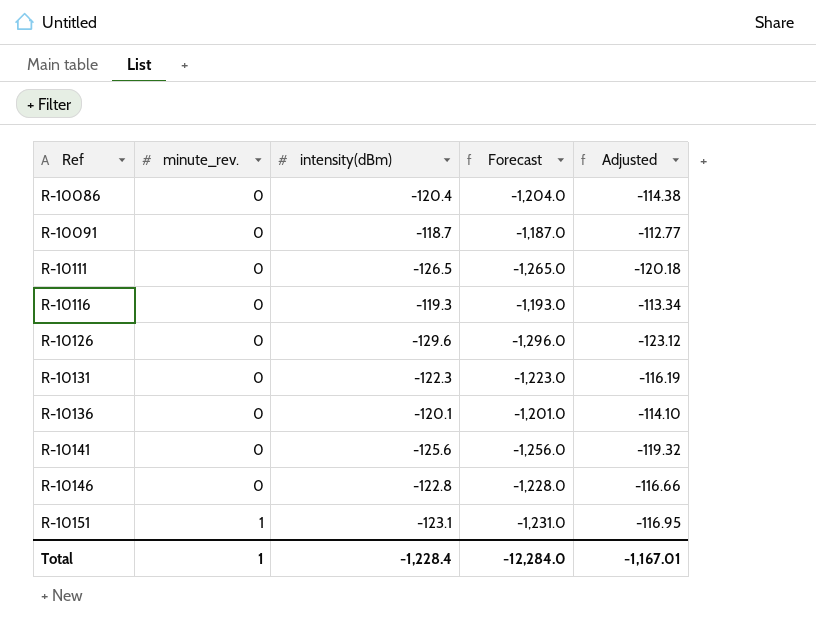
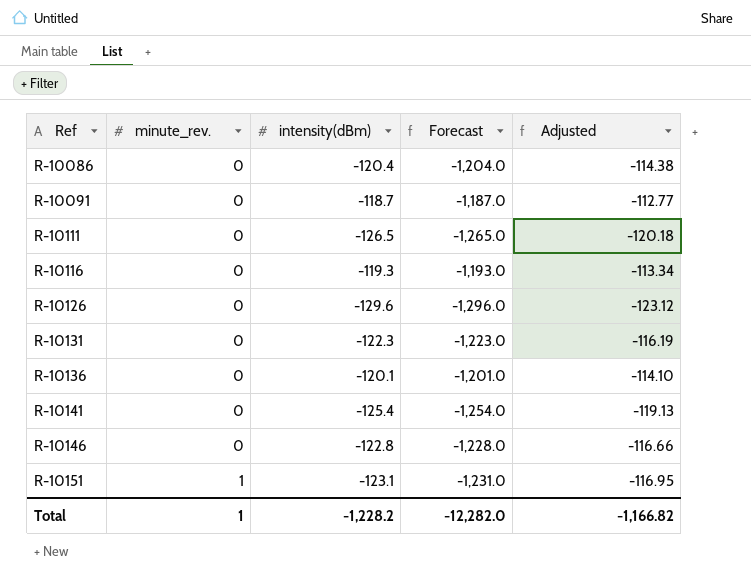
R-10141 | intensity(dBm): -125.6 -> -125.4
R-10141 | Forecast: -1,256.0 -> -1,254.0
R-10141 | Adjusted: -119.32 -> -119.13
Total | intensity(dBm): -1,228.4 -> -1,228.2
Total | Forecast: -12,284.0 -> -12,282.0
Total | Adjusted: -1,167.01 -> -1,166.82

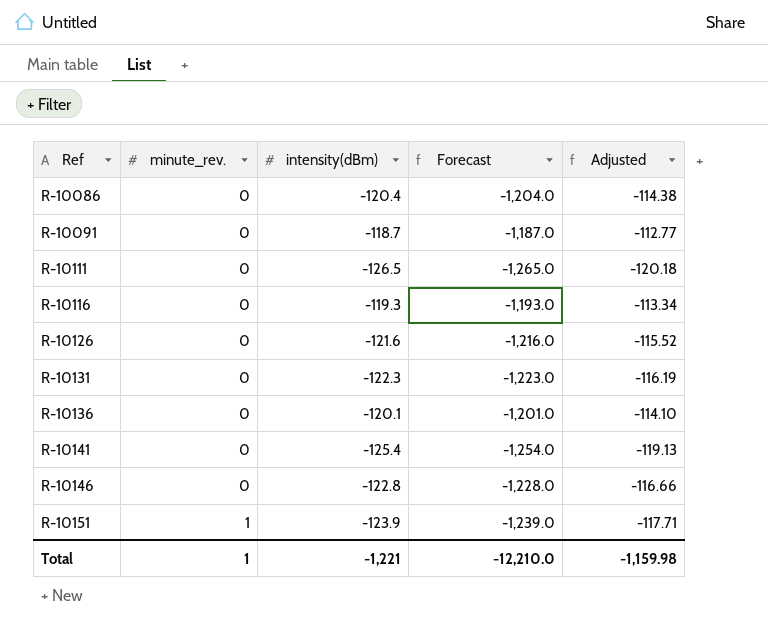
R-10126 | intensity(dBm): -129.6 -> -121.6
R-10126 | Forecast: -1,296.0 -> -1,216.0
R-10126 | Adjusted: -123.12 -> -115.52
R-10151 | intensity(dBm): -123.1 -> -123.9
R-10151 | Forecast: -1,231.0 -> -1,239.0
R-10151 | Adjusted: -116.95 -> -117.71
Total | intensity(dBm): -1,228.2 -> -1,221
Total | Forecast: -12,282.0 -> -12,210.0
Total | Adjusted: -1,166.82 -> -1,159.98

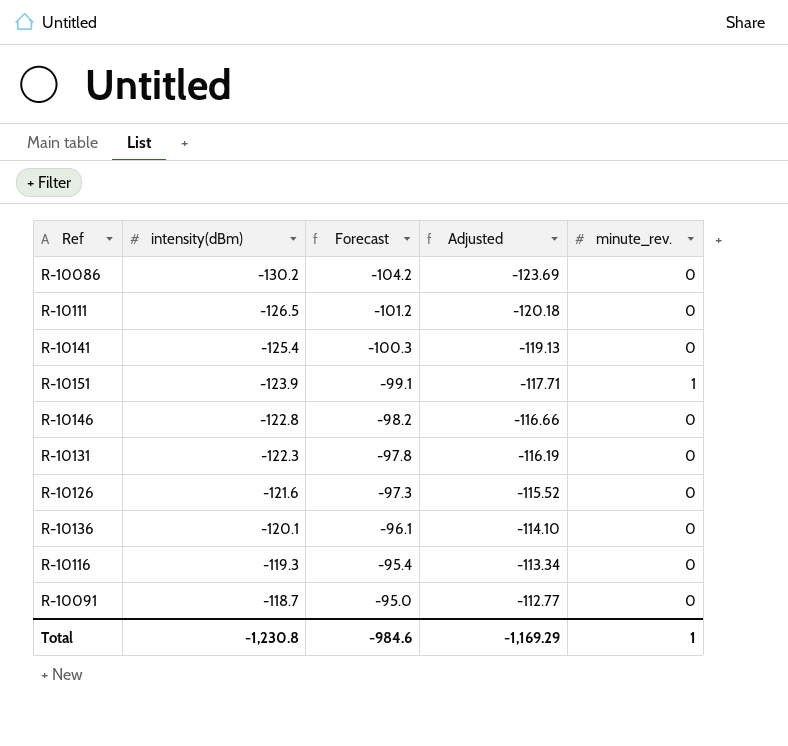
row order: Ref ascending -> intensity(dBm) ascending
column Forecast | formula: [intensity(dBm)] * 10 -> [intensity(dBm)] * 0.8
column minute_rev. | position: 2 -> 5
R-10086 | intensity(dBm): -120.4 -> -130.2
R-10086 | Adjusted: -114.38 -> -123.69
Total | intensity(dBm): -1,221 -> -1,230.8
Total | Forecast: -12,210.0 -> -984.6
Total | Adjusted: -1,159.98 -> -1,169.29

